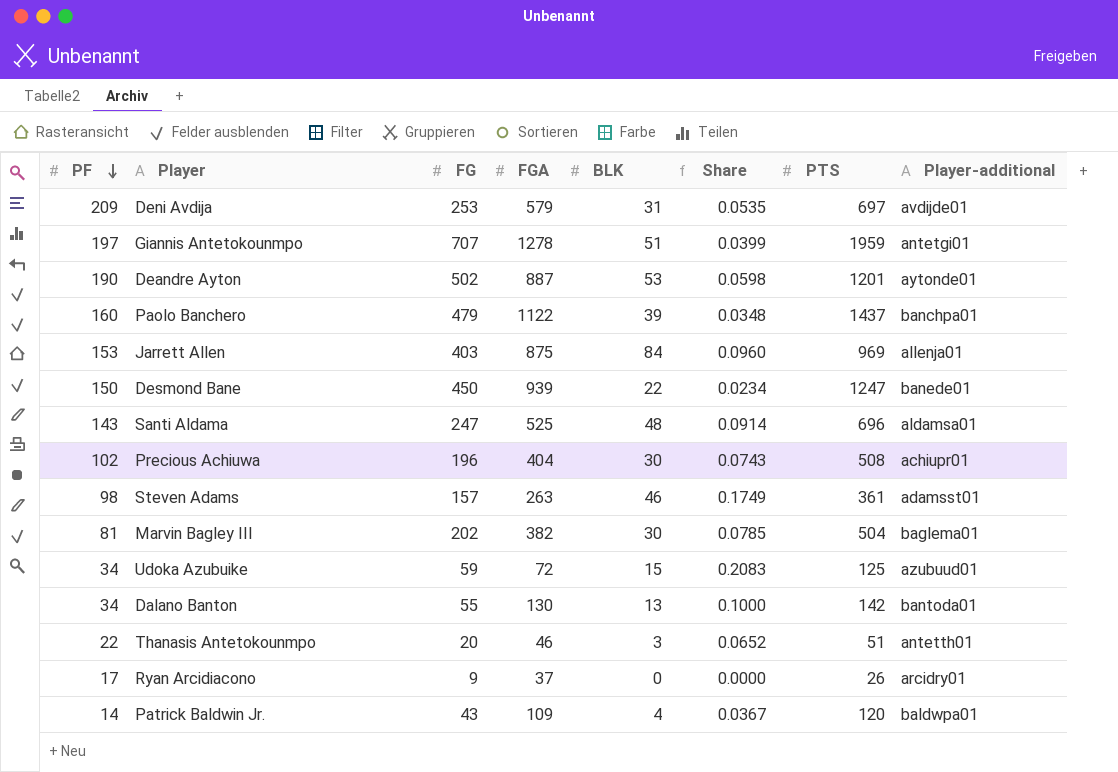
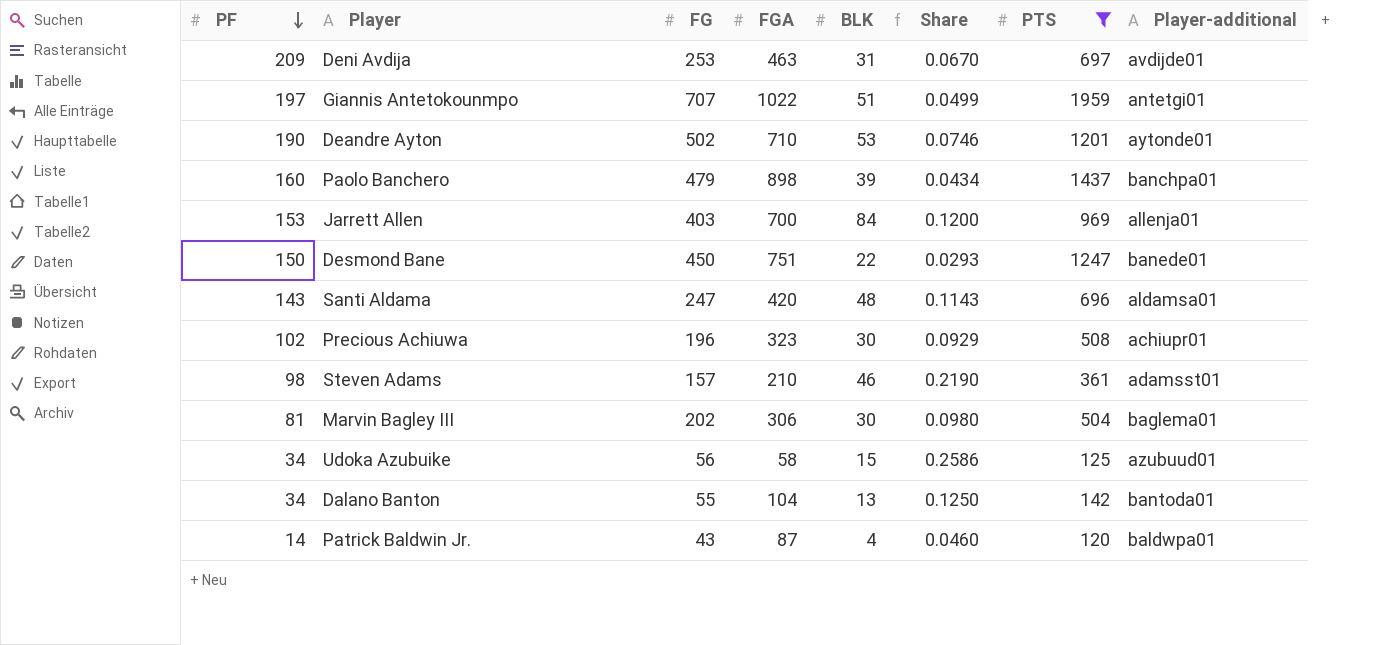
filter: none -> PTS >= 120
Deni Avdija | FGA: 579 -> 463
Deni Avdija | Share: 0.0535 -> 0.0670
Giannis Antetokounmpo | FGA: 1278 -> 1022
Giannis Antetokounmpo | Share: 0.0399 -> 0.0499
Deandre Ayton | FGA: 887 -> 710
Deandre Ayton | Share: 0.0598 -> 0.0746
Paolo Banchero | FGA: 1122 -> 898
Paolo Banchero | Share: 0.0348 -> 0.0434
Jarrett Allen | FGA: 875 -> 700
Jarrett Allen | Share: 0.0960 -> 0.1200
Desmond Bane | FGA: 939 -> 751
Desmond Bane | Share: 0.0234 -> 0.0293
Santi Aldama | FGA: 525 -> 420
Santi Aldama | Share: 0.0914 -> 0.1143
Precious Achiuwa | FGA: 404 -> 323
Precious Achiuwa | Share: 0.0743 -> 0.0929
Steven Adams | FGA: 263 -> 210
Steven Adams | Share: 0.1749 -> 0.2190
Marvin Bagley III | FGA: 382 -> 306
Marvin Bagley III | Share: 0.0785 -> 0.0980
Udoka Azubuike | FG: 59 -> 56
Udoka Azubuike | FGA: 72 -> 58
Udoka Azubuike | Share: 0.2083 -> 0.2586
Dalano Banton | FGA: 130 -> 104
Dalano Banton | Share: 0.1000 -> 0.1250
Patrick Baldwin Jr. | FGA: 109 -> 87
Patrick Baldwin Jr. | Share: 0.0367 -> 0.0460

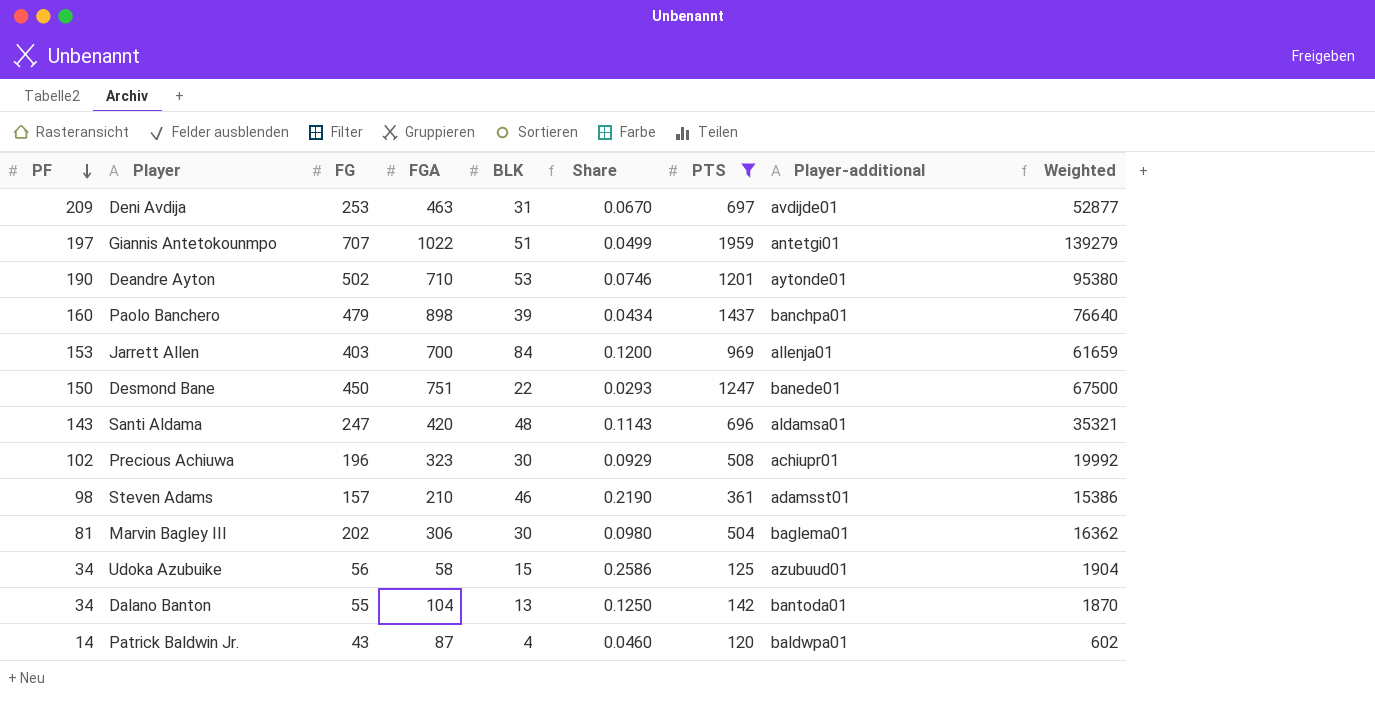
column Weighted | formula: none -> [PF] * [FG]

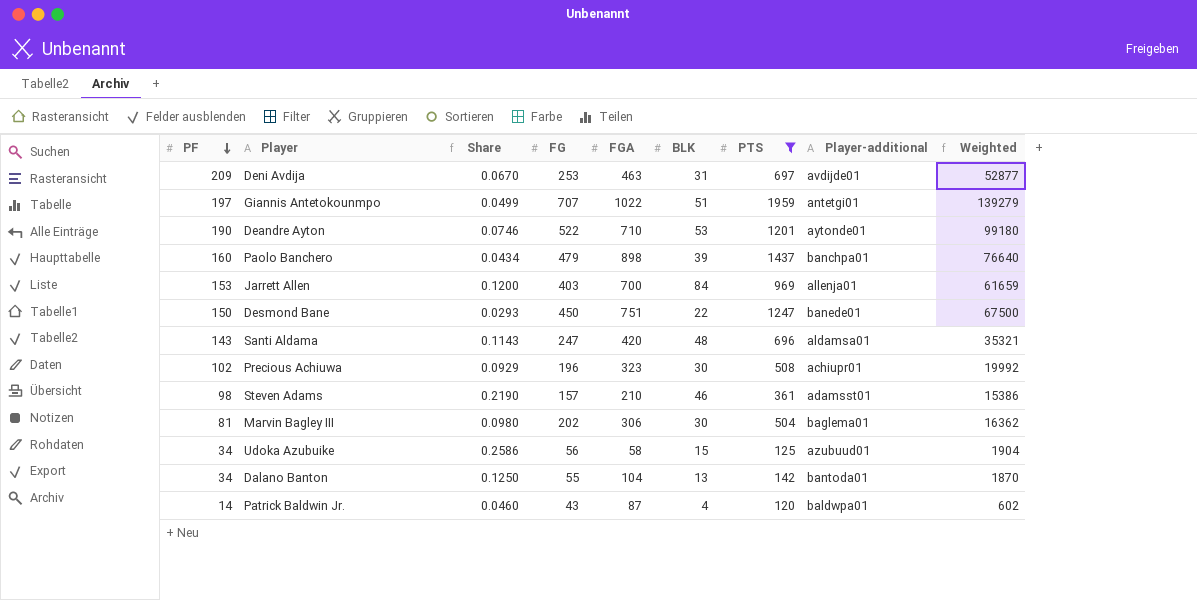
column Share | position: 6 -> 3
Deandre Ayton | FG: 502 -> 522
Deandre Ayton | Weighted: 95380 -> 99180

